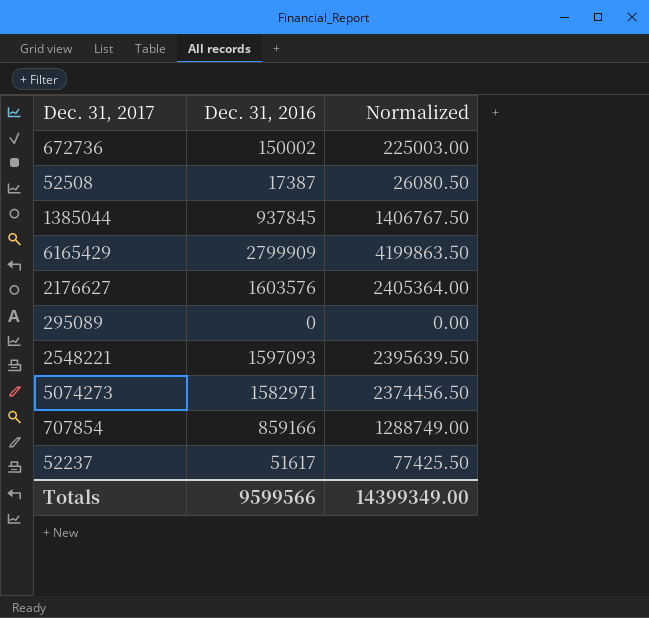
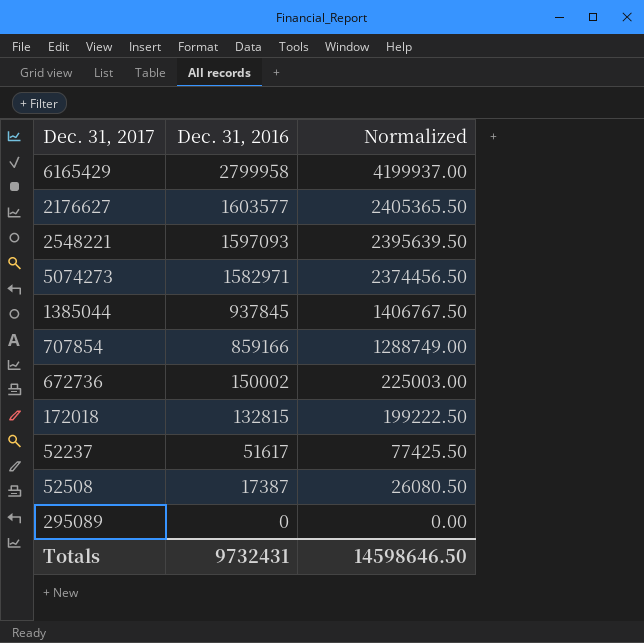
row order: none -> Dec. 31, 2016 descending
6165429 | Dec. 31, 2016: 2799909 -> 2799958
6165429 | Normalized: 4199863.50 -> 4199937.00
2176627 | Dec. 31, 2016: 1603576 -> 1603577
2176627 | Normalized: 2405364.00 -> 2405365.50
row 172018: none -> 132815 | 199222.50
Totals | Dec. 31, 2016: 9599566 -> 9732431
Totals | Normalized: 14399349.00 -> 14598646.50

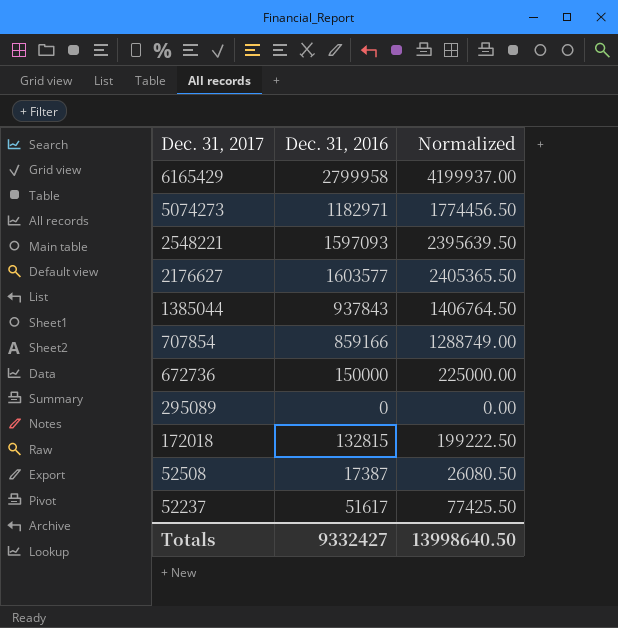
row order: Dec. 31, 2016 descending -> Dec. 31, 2017 descending
5074273 | Dec. 31, 2016: 1582971 -> 1182971
5074273 | Normalized: 2374456.50 -> 1774456.50
1385044 | Dec. 31, 2016: 937845 -> 937843
1385044 | Normalized: 1406767.50 -> 1406764.50
672736 | Dec. 31, 2016: 150002 -> 150000
672736 | Normalized: 225003.00 -> 225000.00
Totals | Dec. 31, 2016: 9732431 -> 9332427
Totals | Normalized: 14598646.50 -> 13998640.50

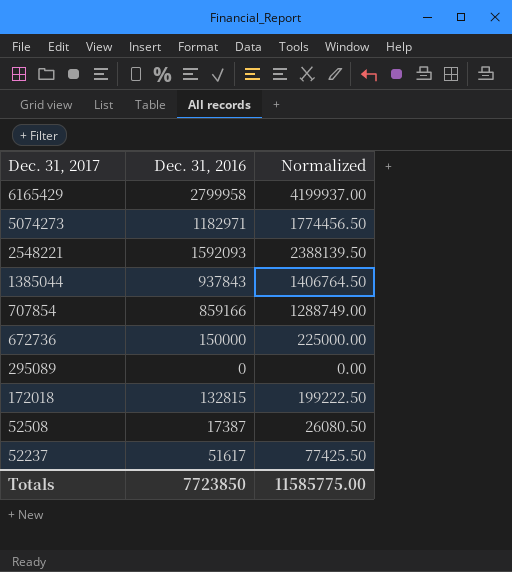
row 2176627: 1603577 | 2405365.50 -> none
2548221 | Dec. 31, 2016: 1597093 -> 1592093
2548221 | Normalized: 2395639.50 -> 2388139.50
Totals | Dec. 31, 2016: 9332427 -> 7723850
Totals | Normalized: 13998640.50 -> 11585775.00

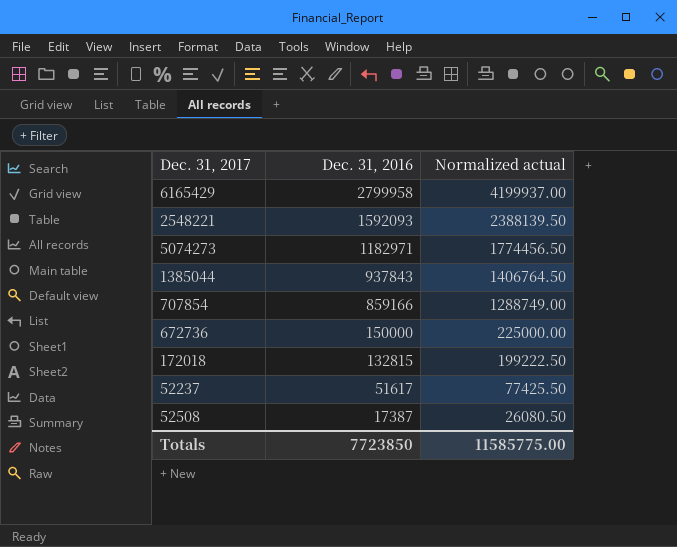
row order: Dec. 31, 2017 descending -> Dec. 31, 2016 descending
column name: Normalized -> Normalized actual
row 295089: 0 | 0.00 -> none

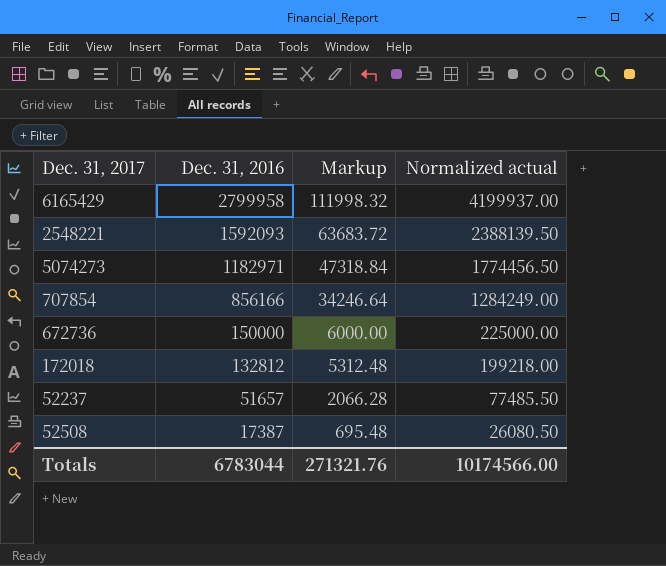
column Markup | formula: none -> [Dec. 31, 2016] * 0.04
row 1385044: 937843 | 1406764.50 -> none
707854 | Dec. 31, 2016: 859166 -> 856166
707854 | Normalized actual: 1288749.00 -> 1284249.00
172018 | Dec. 31, 2016: 132815 -> 132812
172018 | Normalized actual: 199222.50 -> 199218.00
52237 | Dec. 31, 2016: 51617 -> 51657
52237 | Normalized actual: 77425.50 -> 77485.50
Totals | Dec. 31, 2016: 7723850 -> 6783044
Totals | Normalized actual: 11585775.00 -> 10174566.00

